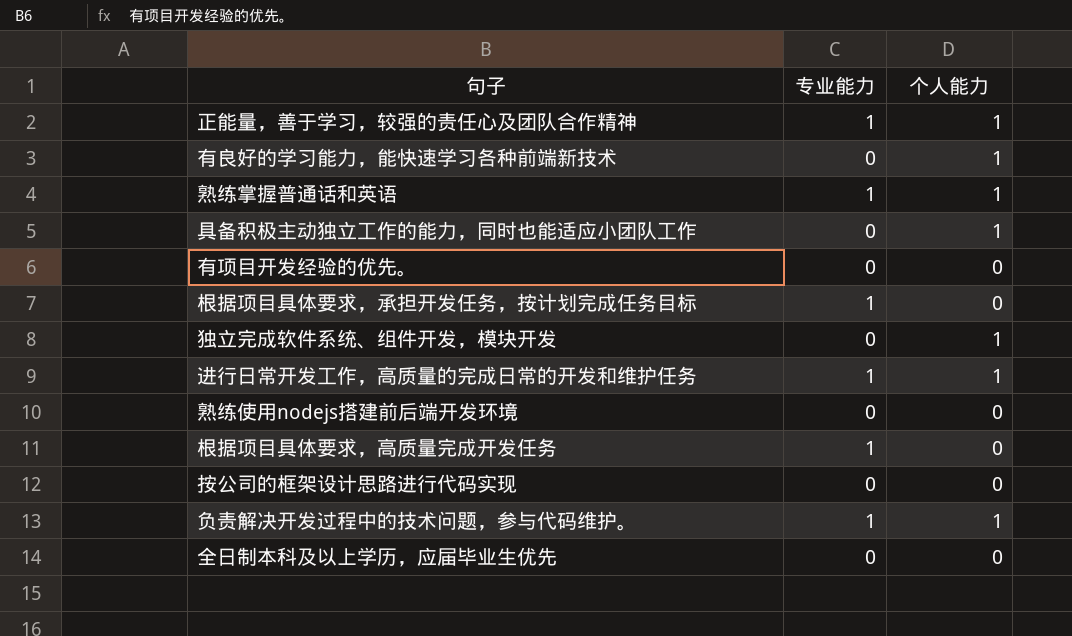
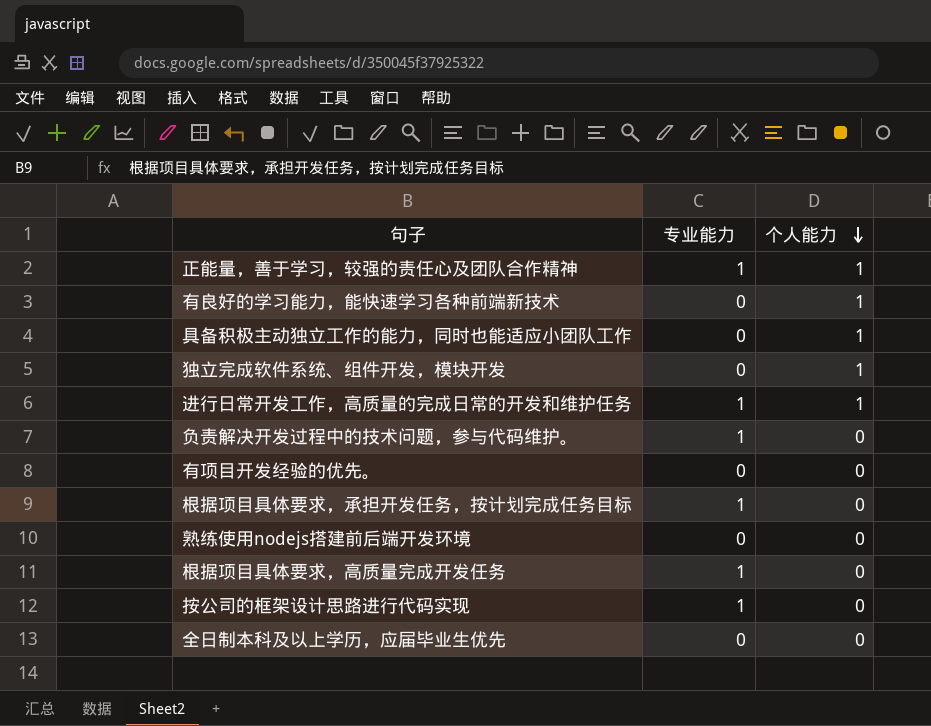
row order: none -> 个人能力 descending
row 熟练掌握普通话和英语: 1 | 1 -> none
负责解决开发过程中的技术问题，参与代码维护。 | 个人能力: 1 -> 0
按公司的框架设计思路进行代码实现 | 专业能力: 0 -> 1

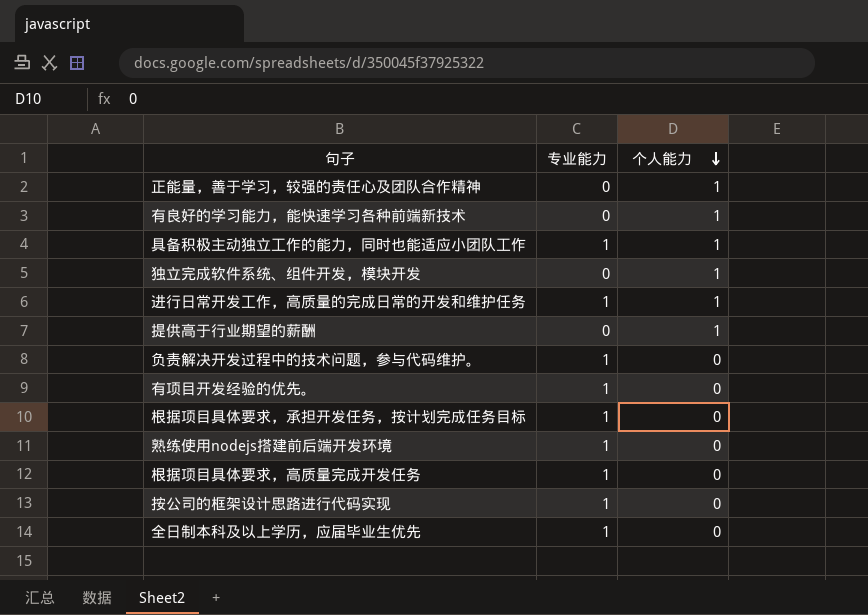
正能量，善于学习，较强的责任心及团队合作精神 | 专业能力: 1 -> 0
具备积极主动独立工作的能力，同时也能适应小团队工作 | 专业能力: 0 -> 1
row 提供高于行业期望的薪酬: none -> 0 | 1
有项目开发经验的优先。 | 专业能力: 0 -> 1
熟练使用nodejs搭建前后端开发环境 | 专业能力: 0 -> 1
全日制本科及以上学历，应届毕业生优先 | 专业能力: 0 -> 1

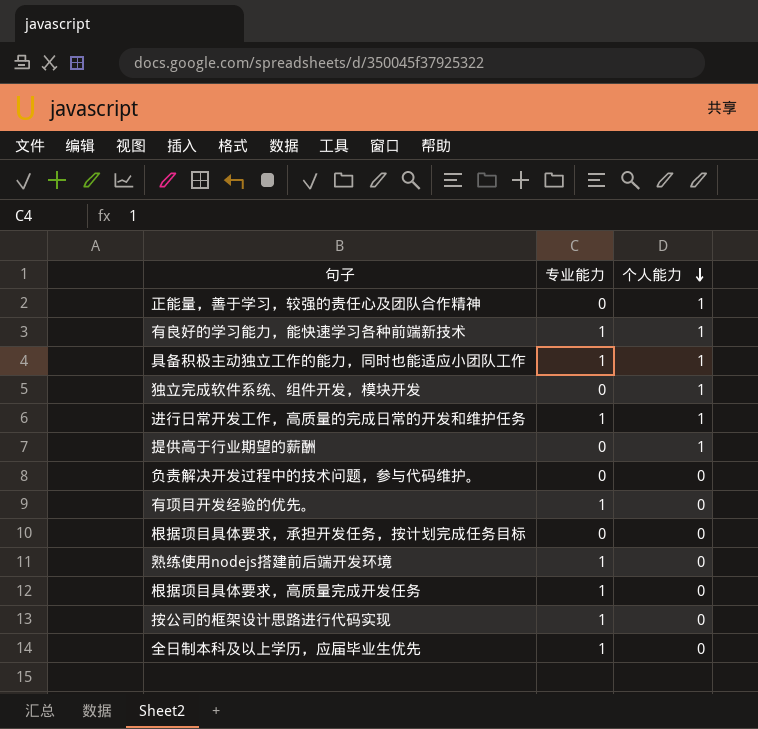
有良好的学习能力，能快速学习各种前端新技术 | 专业能力: 0 -> 1
负责解决开发过程中的技术问题，参与代码维护。 | 专业能力: 1 -> 0
根据项目具体要求，承担开发任务，按计划完成任务目标 | 专业能力: 1 -> 0

